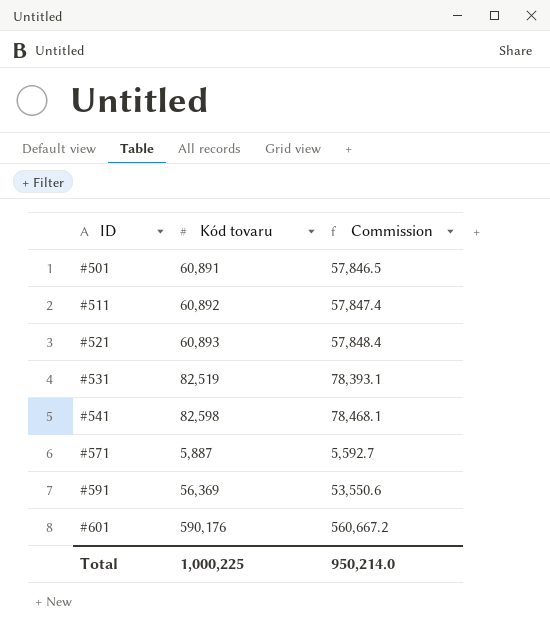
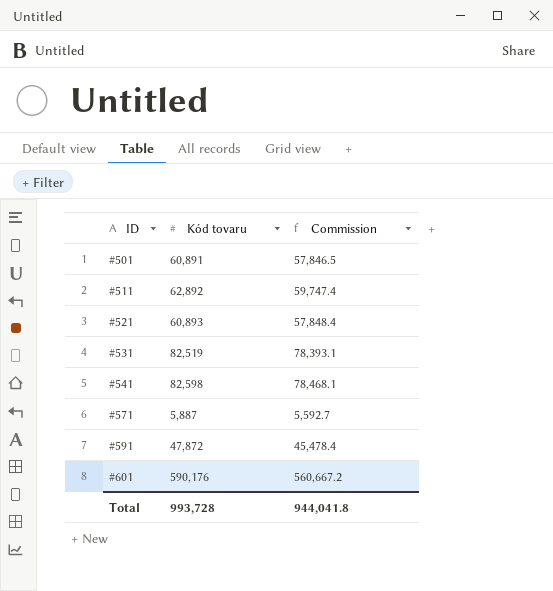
#511 | Kód tovaru: 60,892 -> 62,892
#511 | Commission: 57,847.4 -> 59,747.4
#591 | Kód tovaru: 56,369 -> 47,872
#591 | Commission: 53,550.6 -> 45,478.4
Total | Kód tovaru: 1,000,225 -> 993,728
Total | Commission: 950,214.0 -> 944,041.8

